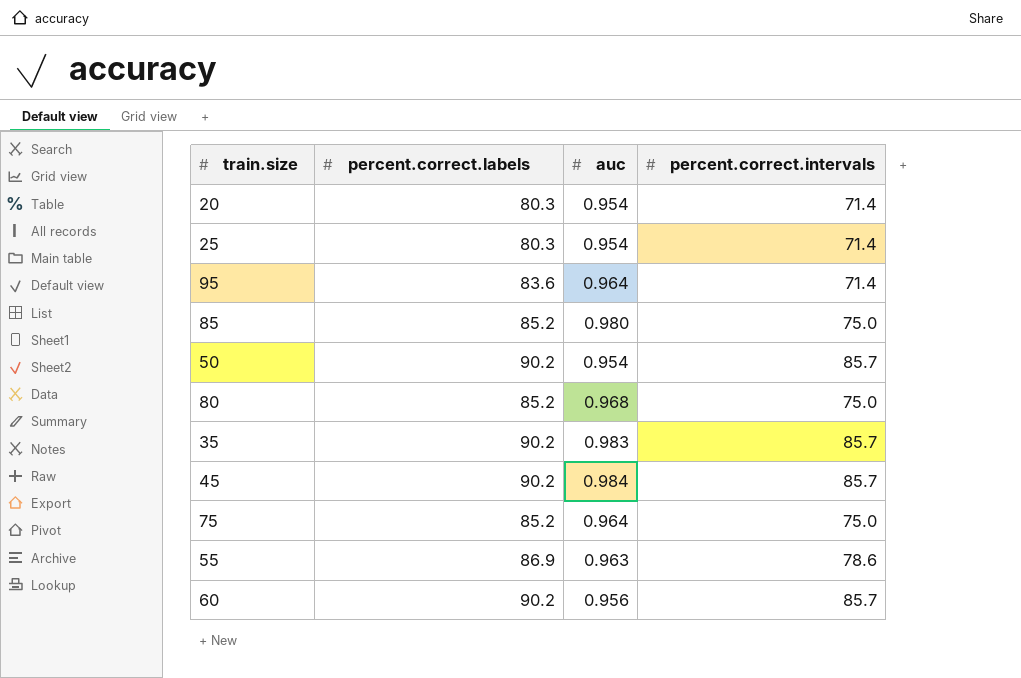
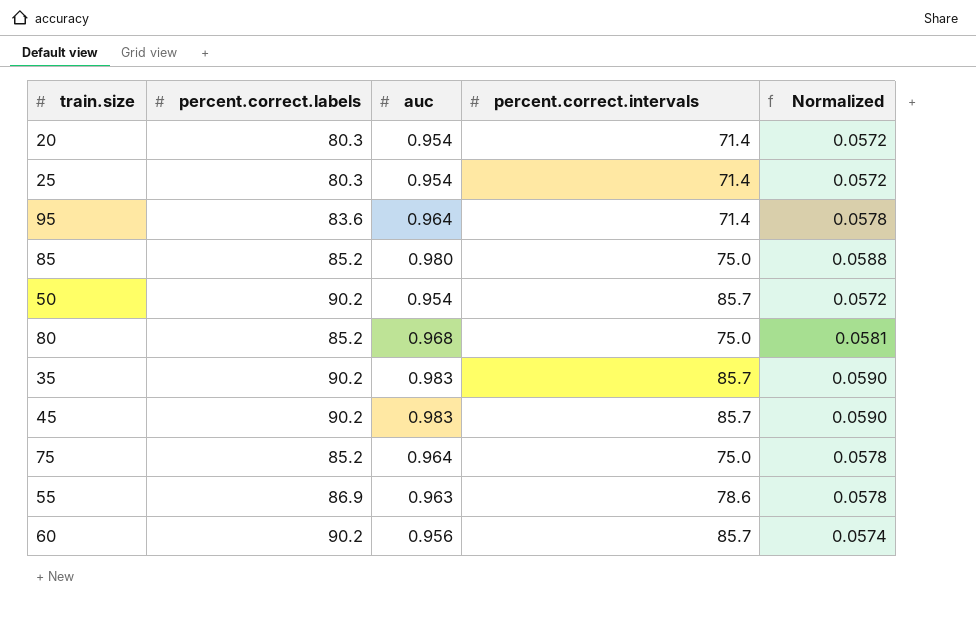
column Normalized | formula: none -> [auc] * 0.06
45 | auc: 0.984 -> 0.983

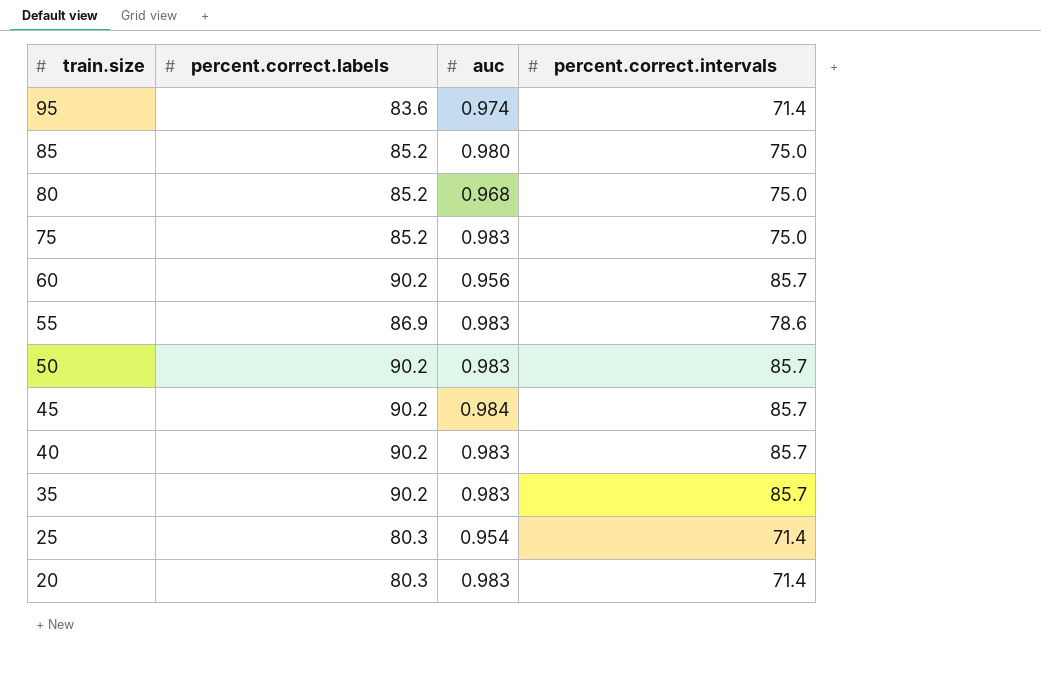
row order: none -> train.size descending
column Normalized | formula: [auc] * 0.06 -> none
95 | auc: 0.964 -> 0.974
75 | auc: 0.964 -> 0.983
55 | auc: 0.963 -> 0.983
50 | auc: 0.954 -> 0.983
45 | auc: 0.983 -> 0.984
row 40: none -> 90.2 | 0.983 | 85.7
20 | auc: 0.954 -> 0.983

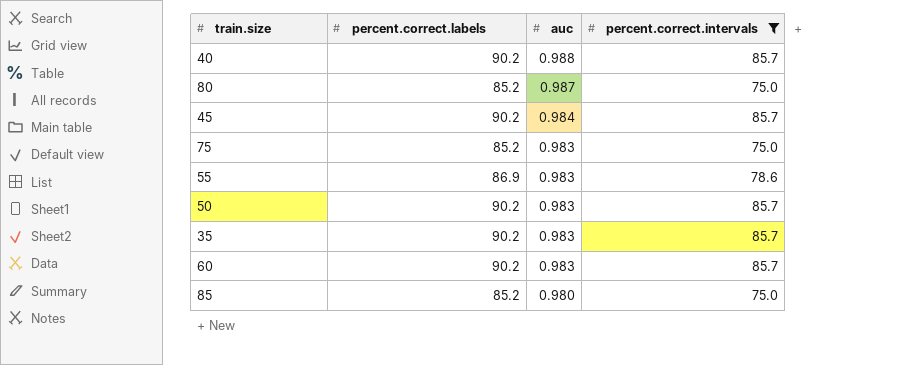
filter: none -> percent.correct.intervals != 71.4
row order: train.size descending -> auc descending
40 | auc: 0.983 -> 0.988
80 | auc: 0.968 -> 0.987
60 | auc: 0.956 -> 0.983

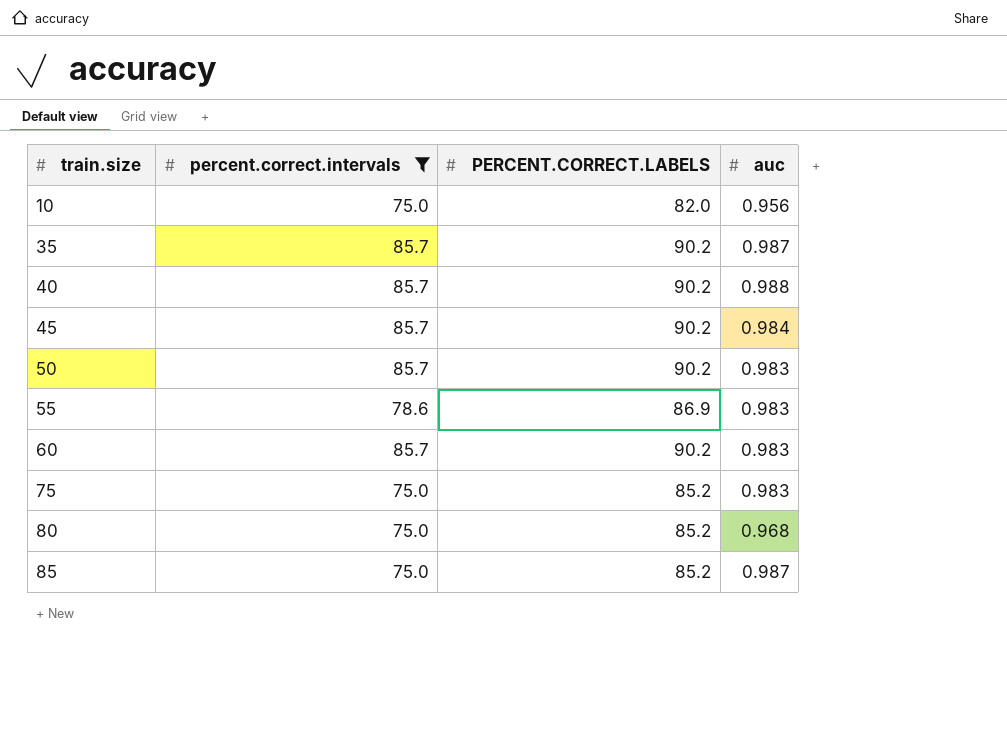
row order: auc descending -> train.size ascending
column percent.correct.intervals | position: 4 -> 2
column name: percent.correct.labels -> PERCENT.CORRECT.LABELS
row 10: none -> 75.0 | 82.0 | 0.956
35 | auc: 0.983 -> 0.987
80 | auc: 0.987 -> 0.968
85 | auc: 0.980 -> 0.987

